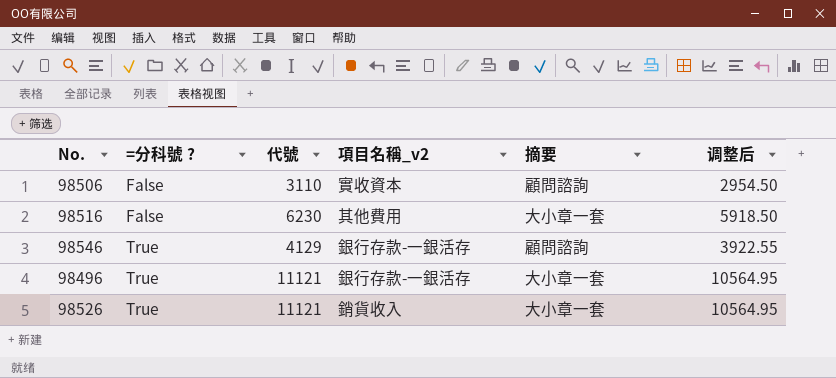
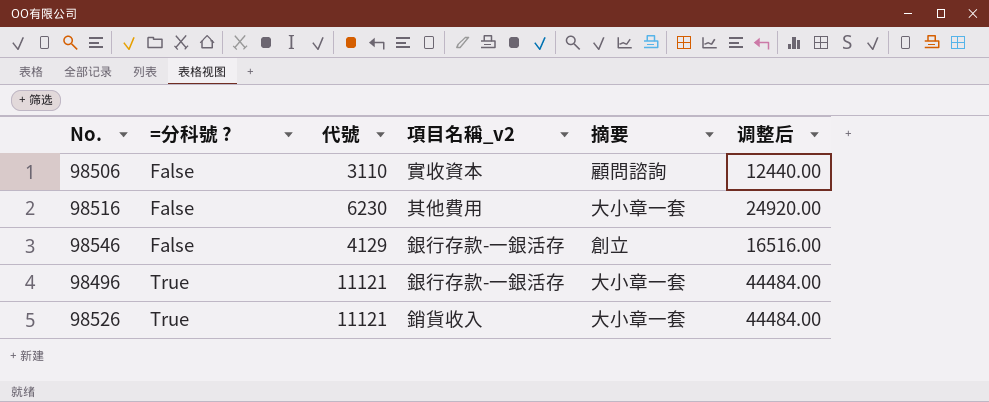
column 调整后 | formula: [代號] * 0.95 -> [代號] * 4
98546 | =分科號 ?: True -> False
98546 | 摘要: 顧問諮詢 -> 創立

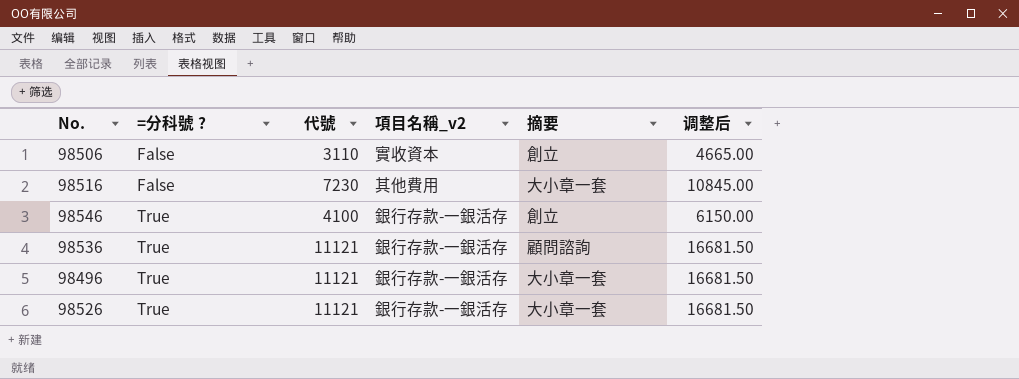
column 调整后 | formula: [代號] * 4 -> [代號] * 1.5
98506 | 摘要: 顧問諮詢 -> 創立
98516 | 代號: 6230 -> 7230
98546 | =分科號 ?: False -> True
98546 | 代號: 4129 -> 4100
row 98536: none -> True | 11121 | 銀行存款-一銀活存 | 顧問諮詢 | 16681.50
98526 | 項目名稱_v2: 銷貨收入 -> 銀行存款-一銀活存

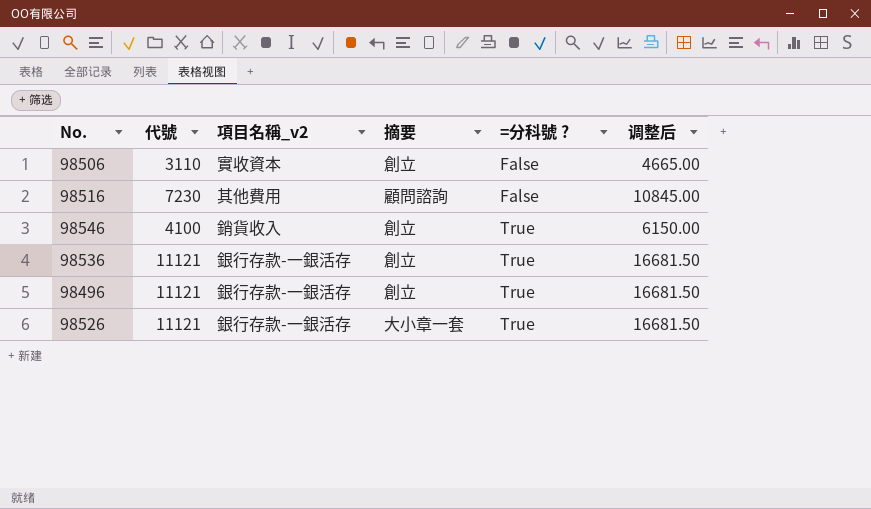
column =分科號 ? | position: 2 -> 5
98516 | 摘要: 大小章一套 -> 顧問諮詢
98546 | 項目名稱_v2: 銀行存款-一銀活存 -> 銷貨收入
98536 | 摘要: 顧問諮詢 -> 創立
98496 | 摘要: 大小章一套 -> 創立

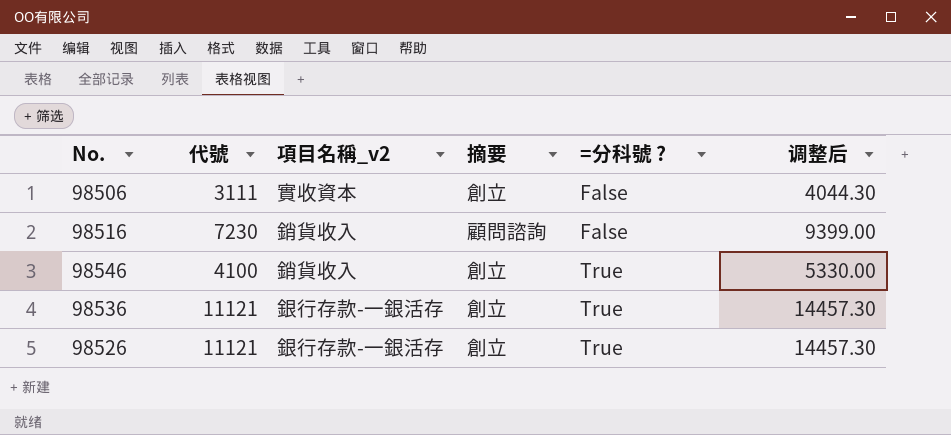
column 调整后 | formula: [代號] * 1.5 -> [代號] * 1.3
row 98496: 11121 | 銀行存款-一銀活存 | 創立 | True | 16681.50 -> none
98506 | 代號: 3110 -> 3111
98516 | 項目名稱_v2: 其他費用 -> 銷貨收入
98526 | 摘要: 大小章一套 -> 創立

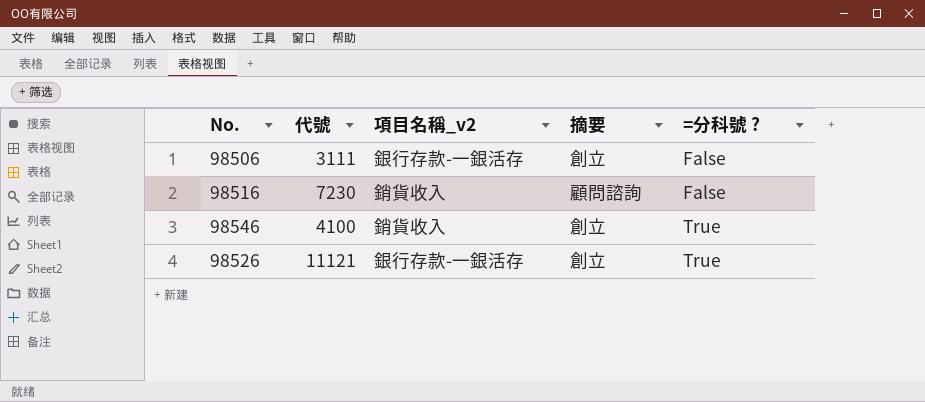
column 调整后 | formula: [代號] * 1.3 -> none
row 98536: 11121 | 銀行存款-一銀活存 | 創立 | True | 14457.30 -> none
98506 | 項目名稱_v2: 實收資本 -> 銀行存款-一銀活存

